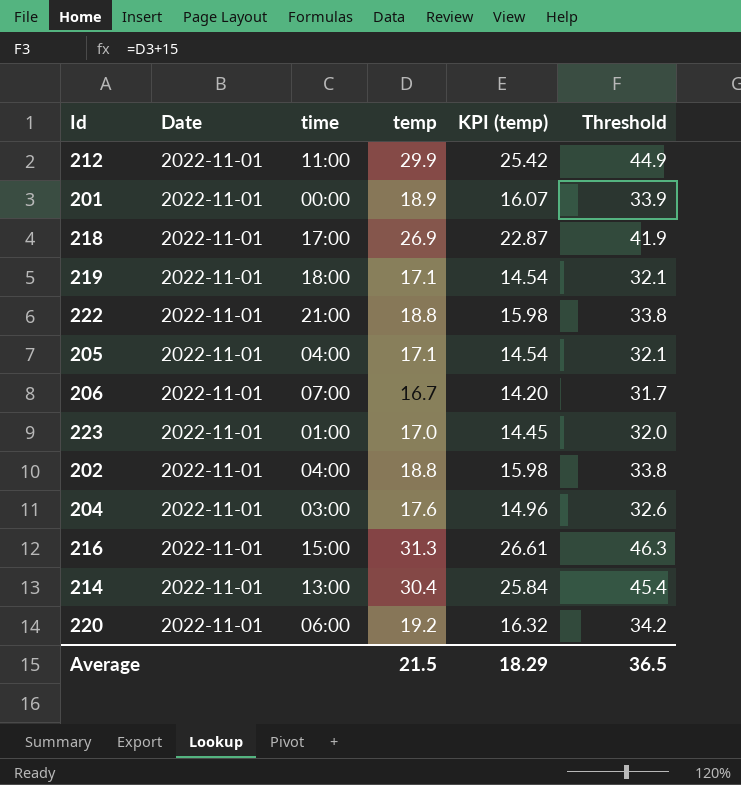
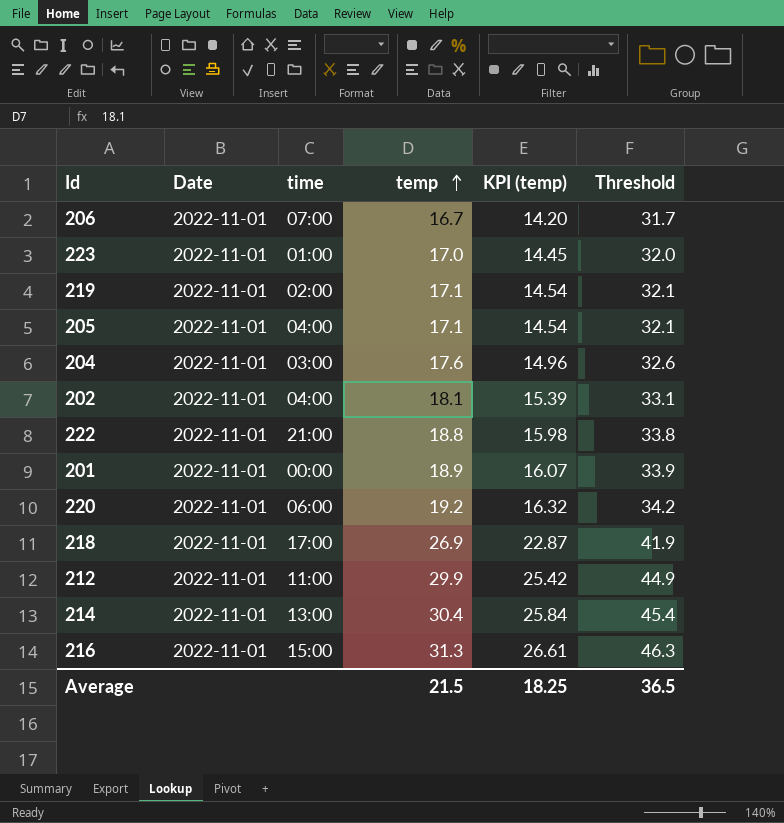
row order: none -> temp ascending
219 | time: 18:00 -> 02:00
202 | temp: 18.8 -> 18.1
202 | KPI (temp): 15.98 -> 15.39
202 | Threshold: 33.8 -> 33.1
Average | KPI (temp): 18.29 -> 18.25

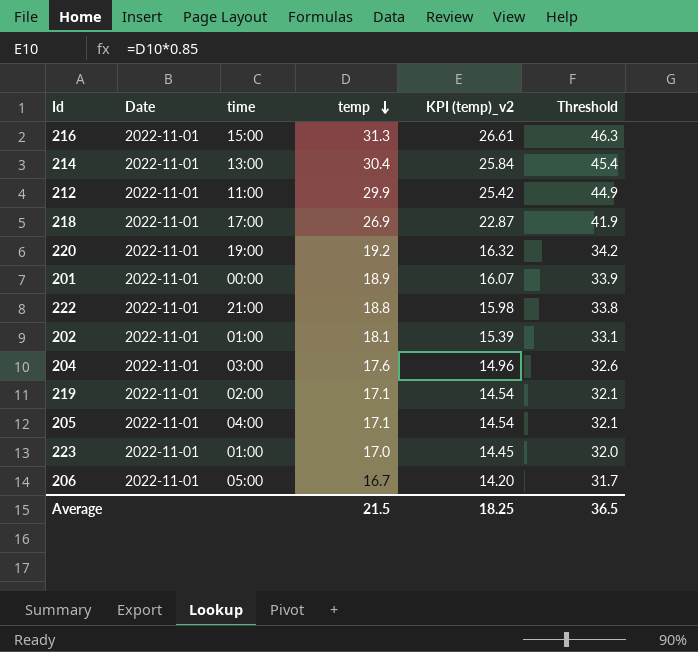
row order: temp ascending -> temp descending
column name: KPI (temp) -> KPI (temp)_v2
220 | time: 06:00 -> 19:00
202 | time: 04:00 -> 01:00
206 | time: 07:00 -> 05:00

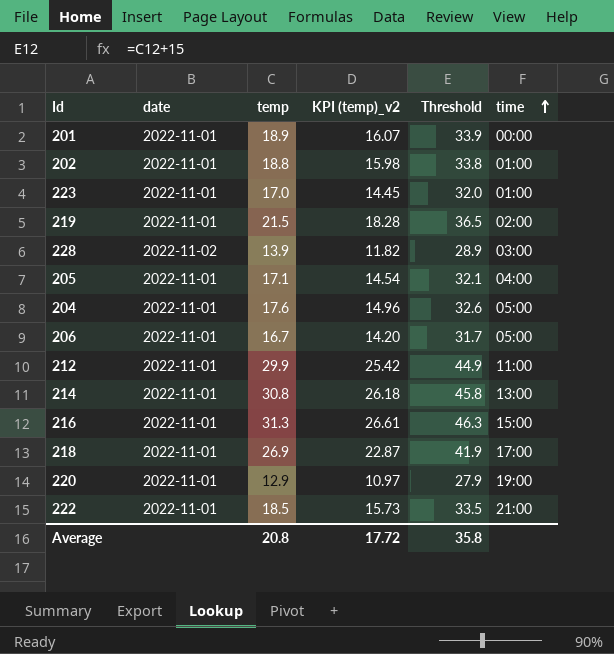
row order: temp descending -> time ascending
column name: Date -> date
column time | position: 3 -> 6
202 | temp: 18.1 -> 18.8
202 | KPI (temp)_v2: 15.39 -> 15.98
202 | Threshold: 33.1 -> 33.8
219 | temp: 17.1 -> 21.5
219 | KPI (temp)_v2: 14.54 -> 18.28
219 | Threshold: 32.1 -> 36.5
row 228: none -> 2022-11-02 | 13.9 | 11.82 | 28.9 | 03:00
204 | time: 03:00 -> 05:00
214 | temp: 30.4 -> 30.8
214 | KPI (temp)_v2: 25.84 -> 26.18
214 | Threshold: 45.4 -> 45.8
220 | temp: 19.2 -> 12.9
220 | KPI (temp)_v2: 16.32 -> 10.97
220 | Threshold: 34.2 -> 27.9
222 | temp: 18.8 -> 18.5
222 | KPI (temp)_v2: 15.98 -> 15.73
222 | Threshold: 33.8 -> 33.5
Average | temp: 21.5 -> 20.8
Average | KPI (temp)_v2: 18.25 -> 17.72
Average | Threshold: 36.5 -> 35.8

